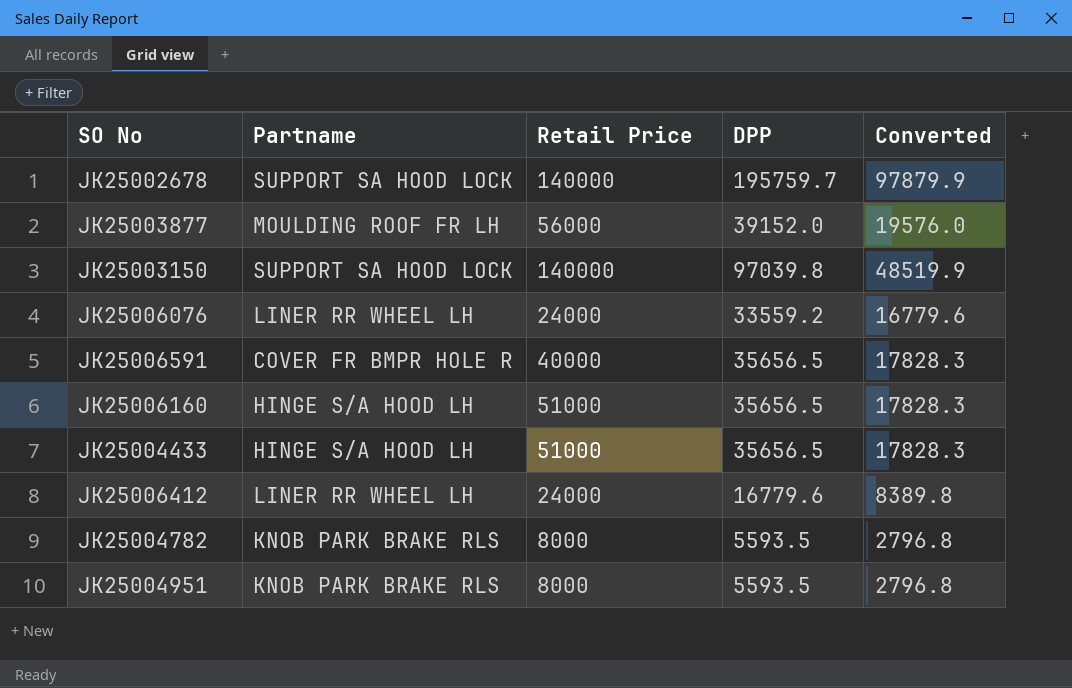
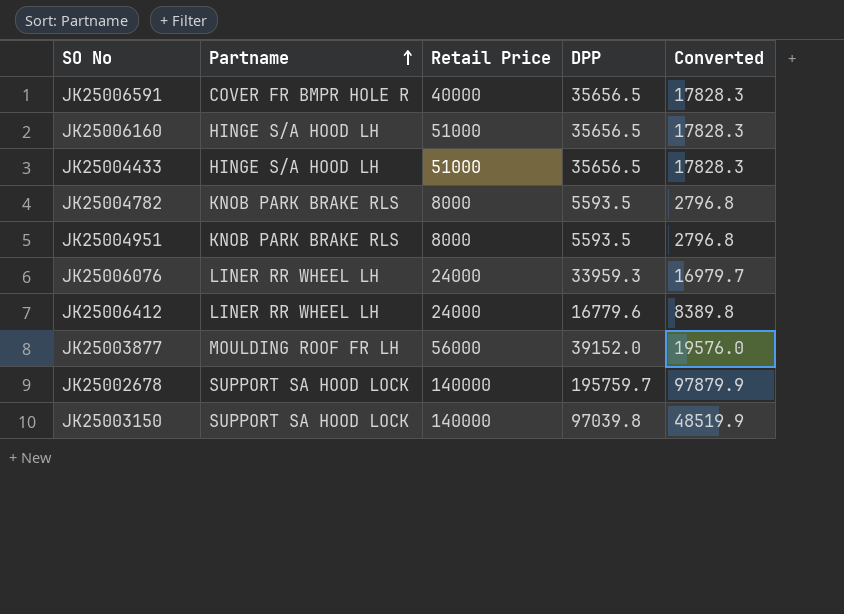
row order: none -> Partname ascending
JK25006076 | DPP: 33559.2 -> 33959.3
JK25006076 | Converted: 16779.6 -> 16979.7

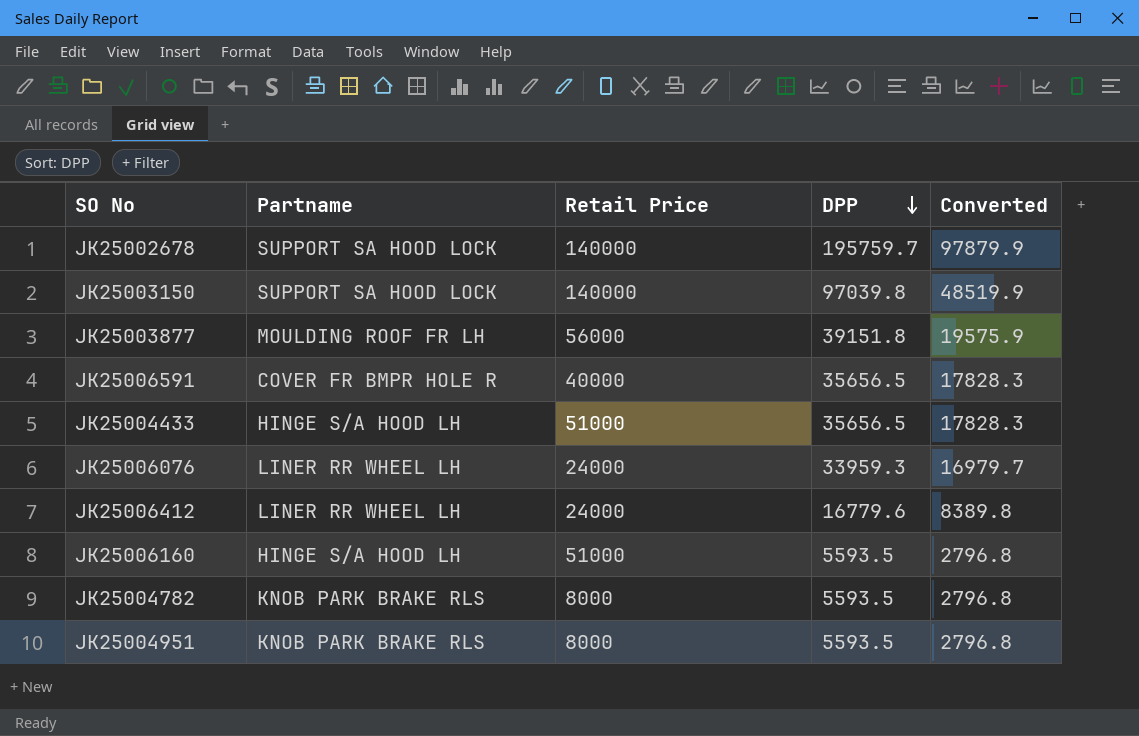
row order: Partname ascending -> DPP descending
JK25003877 | DPP: 39152.0 -> 39151.8
JK25003877 | Converted: 19576.0 -> 19575.9
JK25006160 | DPP: 35656.5 -> 5593.5
JK25006160 | Converted: 17828.3 -> 2796.8

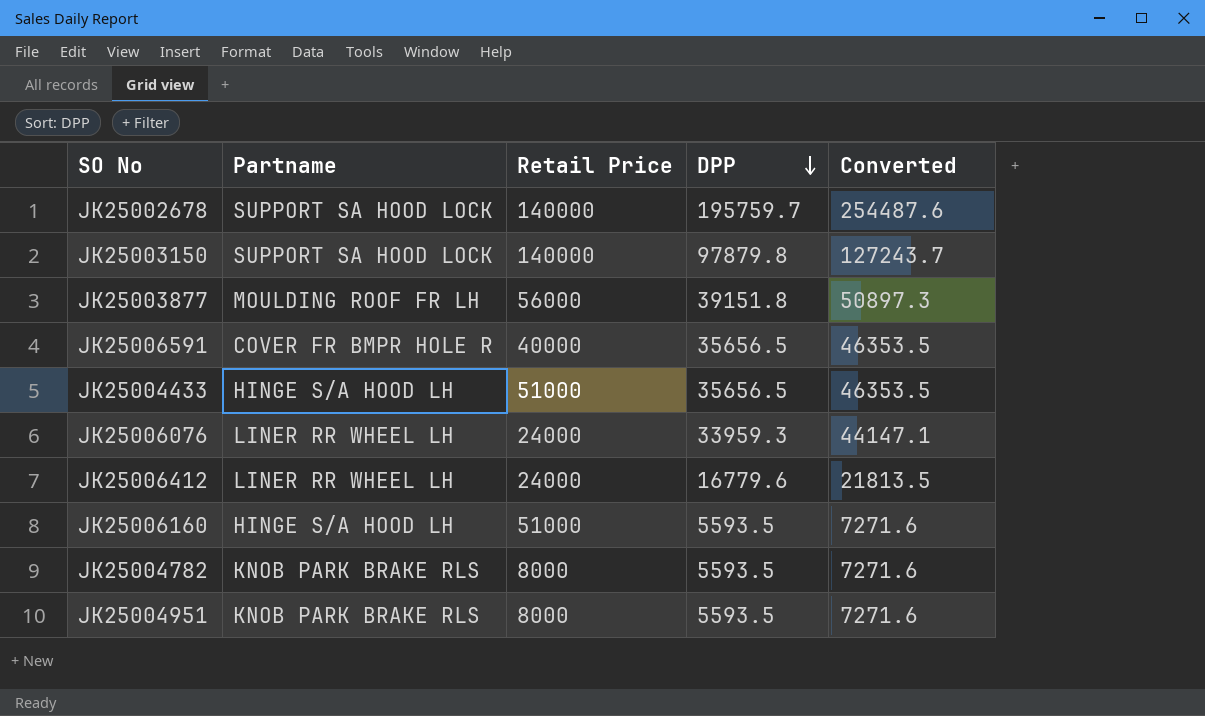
column Converted | formula: [DPP] * 0.5 -> [DPP] * 1.3
JK25003150 | DPP: 97039.8 -> 97879.8

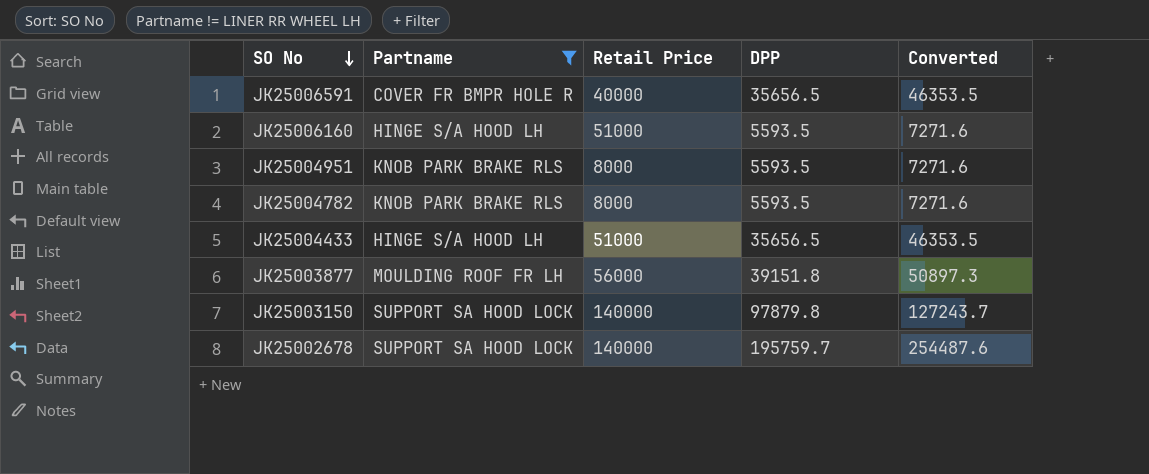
filter: none -> Partname != LINER RR WHEEL LH
row order: DPP descending -> SO No descending

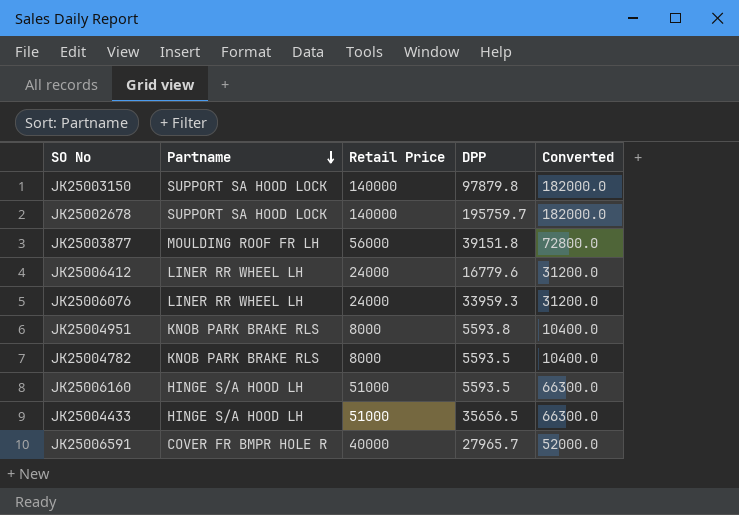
filter: Partname != LINER RR WHEEL LH -> none
row order: SO No descending -> Partname descending
column Converted | formula: [DPP] * 1.3 -> [Retail Price] * 1.3
JK25004951 | DPP: 5593.5 -> 5593.8
JK25006591 | DPP: 35656.5 -> 27965.7

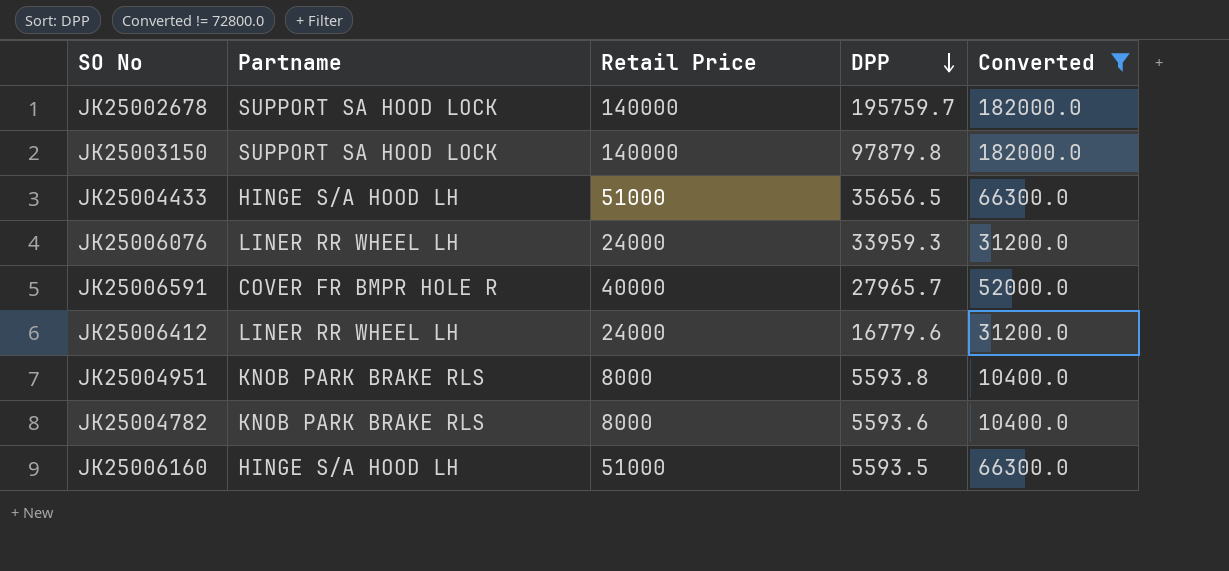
filter: none -> Converted != 72800.0
row order: Partname descending -> DPP descending
JK25004782 | DPP: 5593.5 -> 5593.6

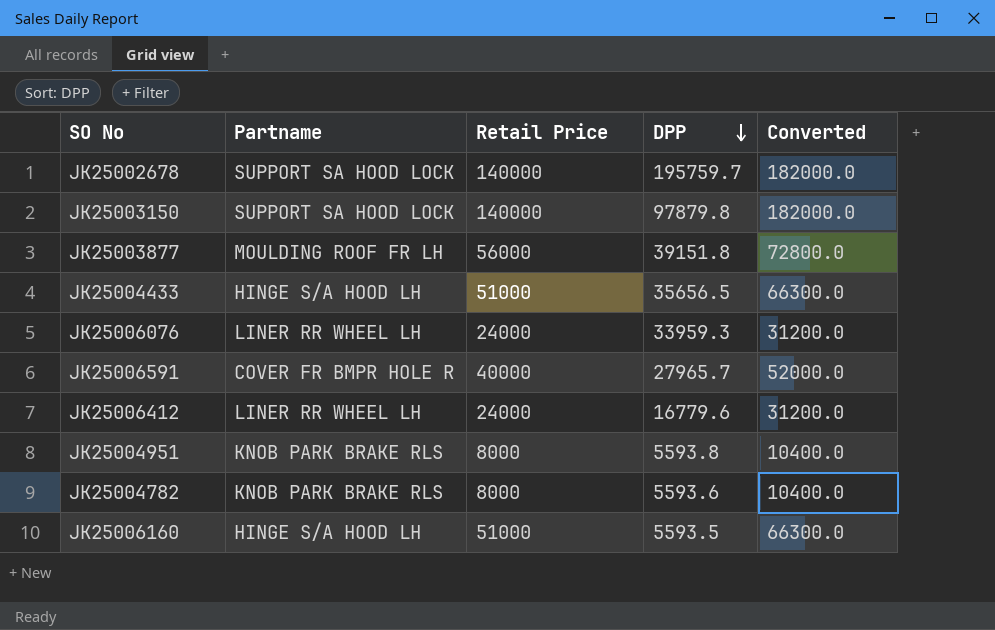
filter: Converted != 72800.0 -> none

